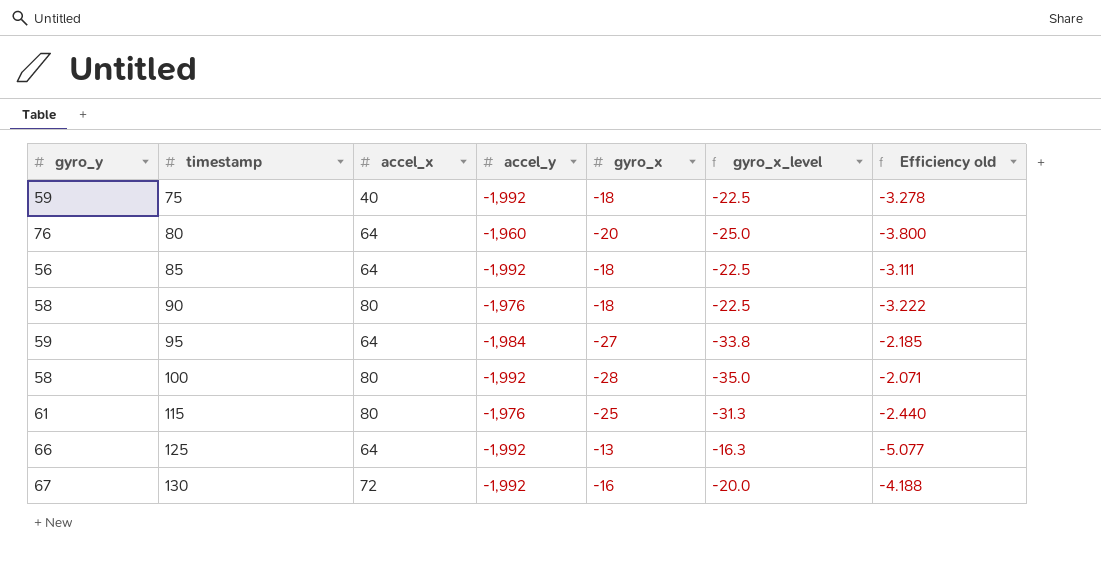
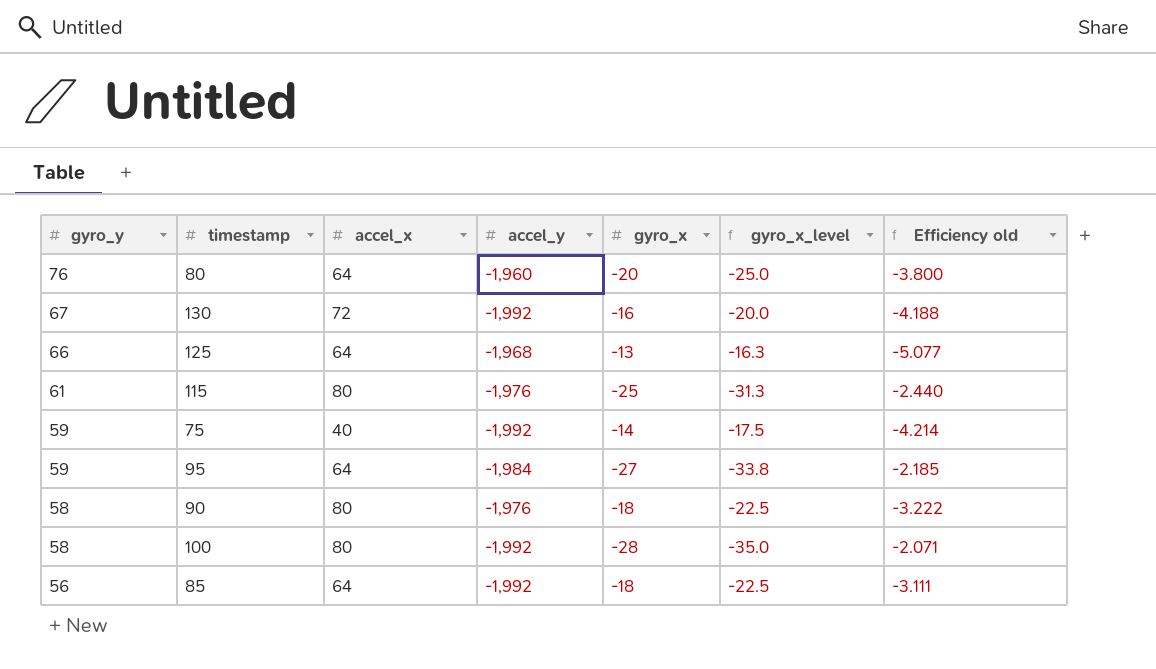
row order: timestamp ascending -> gyro_y descending
125 | accel_y: -1,992 -> -1,968
75 | gyro_x: -18 -> -14
75 | gyro_x_level: -22.5 -> -17.5
75 | Efficiency old: -3.278 -> -4.214

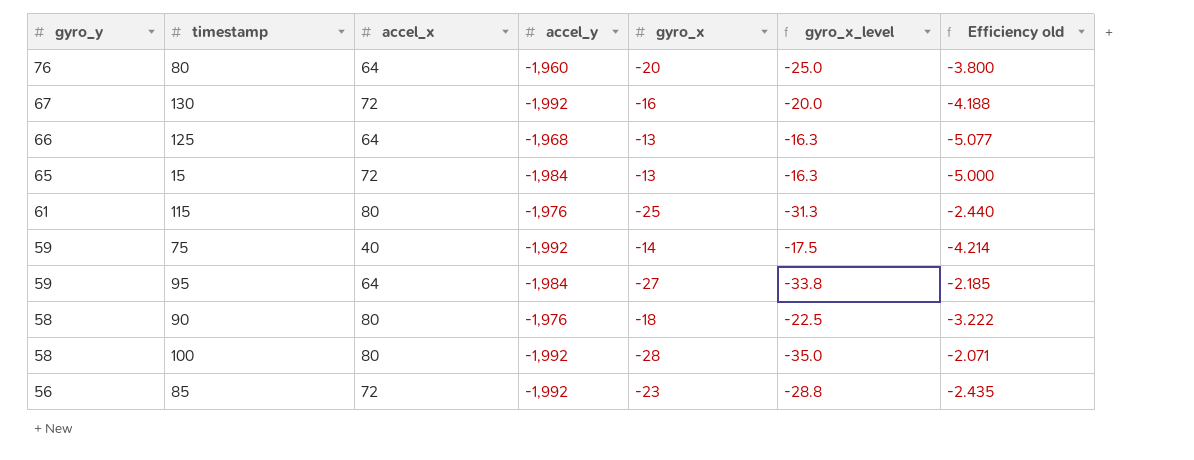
row 15: none -> 65 | 72 | -1,984 | -13 | -16.3 | -5.000
85 | accel_x: 64 -> 72
85 | gyro_x: -18 -> -23
85 | gyro_x_level: -22.5 -> -28.8
85 | Efficiency old: -3.111 -> -2.435

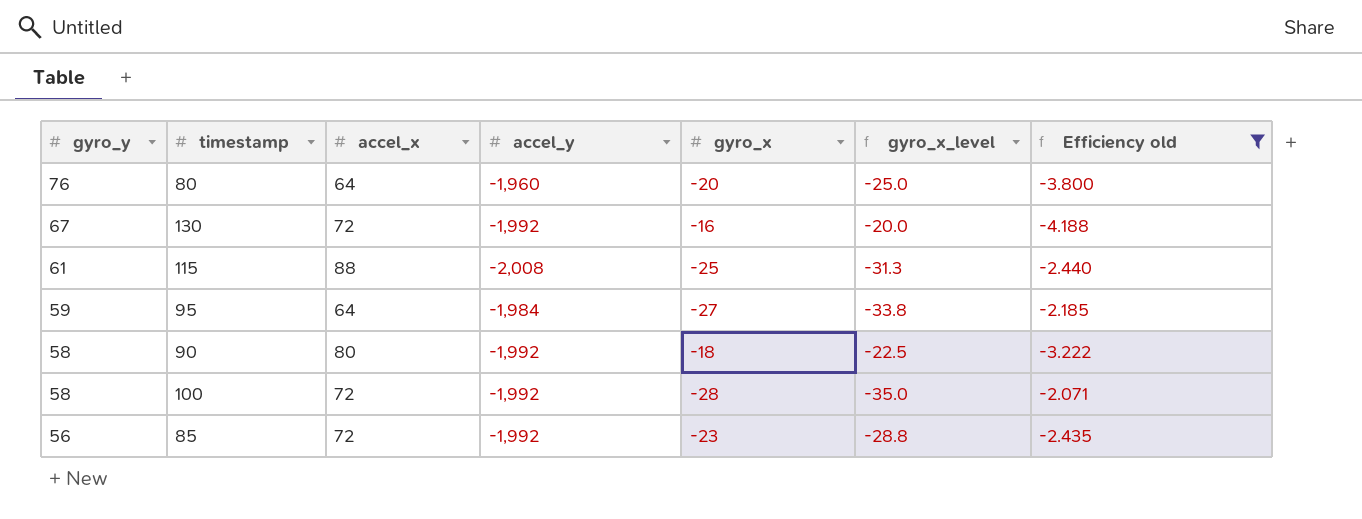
filter: none -> Efficiency old >= -4.188
115 | accel_x: 80 -> 88
115 | accel_y: -1,976 -> -2,008
90 | accel_y: -1,976 -> -1,992
100 | accel_x: 80 -> 72

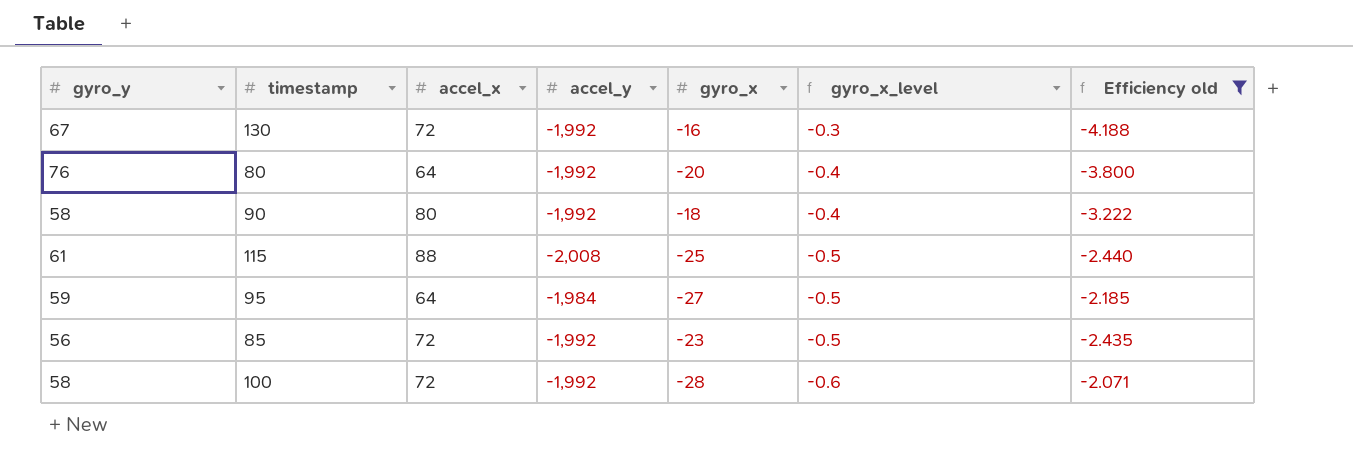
row order: gyro_y descending -> gyro_x_level descending
column gyro_x_level | formula: [gyro_x] * 1.25 -> [gyro_x] * 0.02
80 | accel_y: -1,960 -> -1,992

